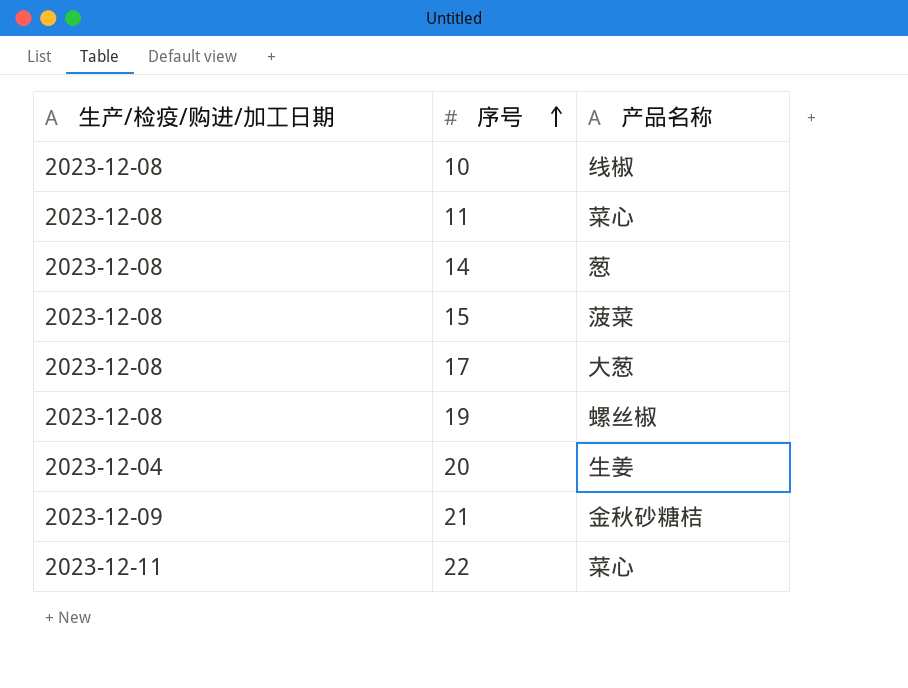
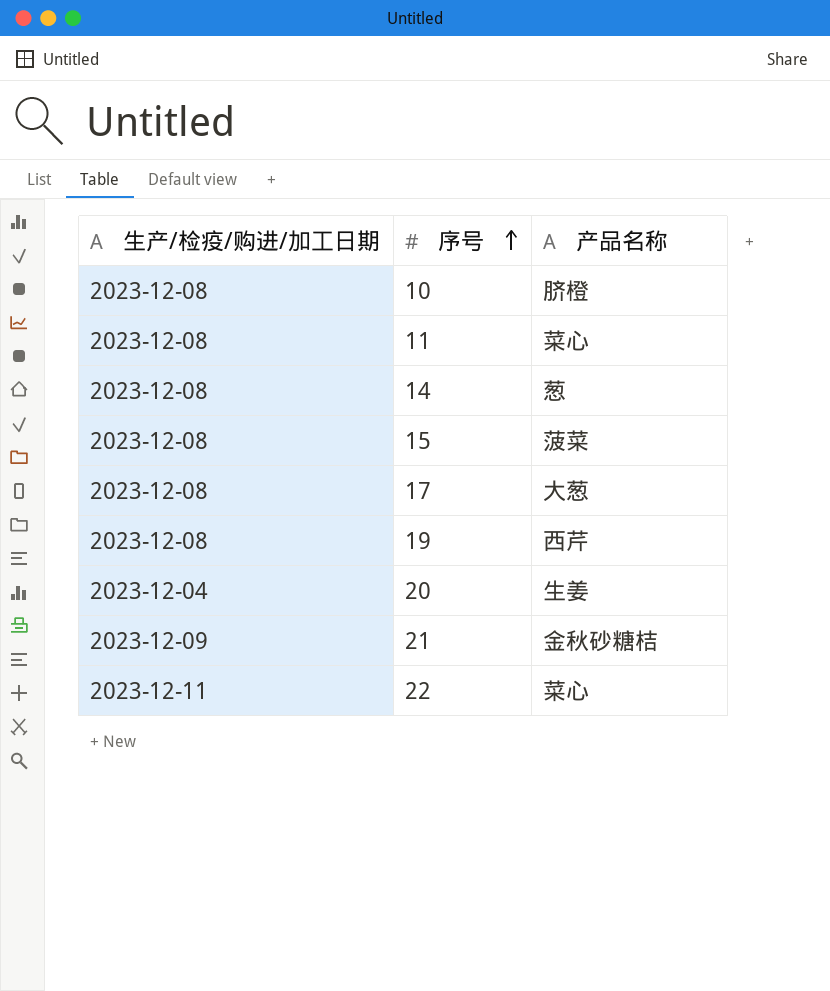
10 | 产品名称: 线椒 -> 脐橙
19 | 产品名称: 螺丝椒 -> 西芹

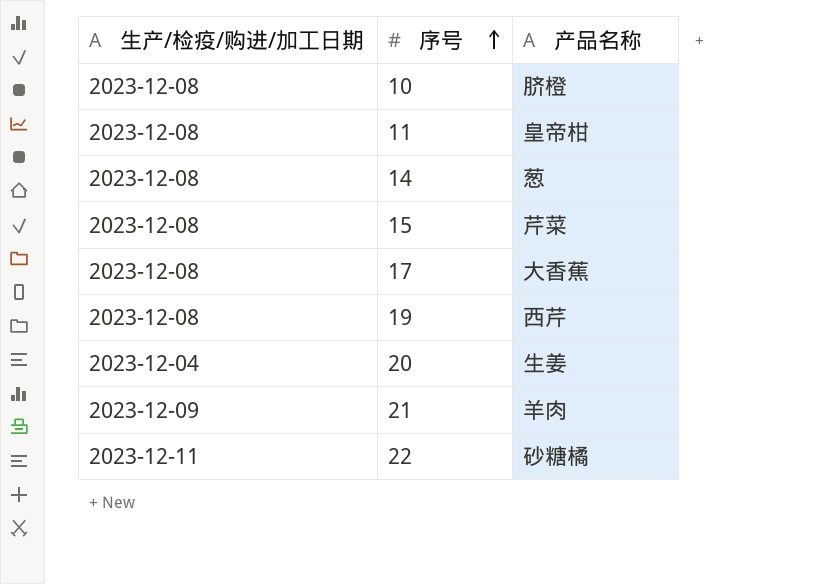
11 | 产品名称: 菜心 -> 皇帝柑
15 | 产品名称: 菠菜 -> 芹菜
17 | 产品名称: 大葱 -> 大香蕉
21 | 产品名称: 金秋砂糖桔 -> 羊肉
22 | 产品名称: 菜心 -> 砂糖橘

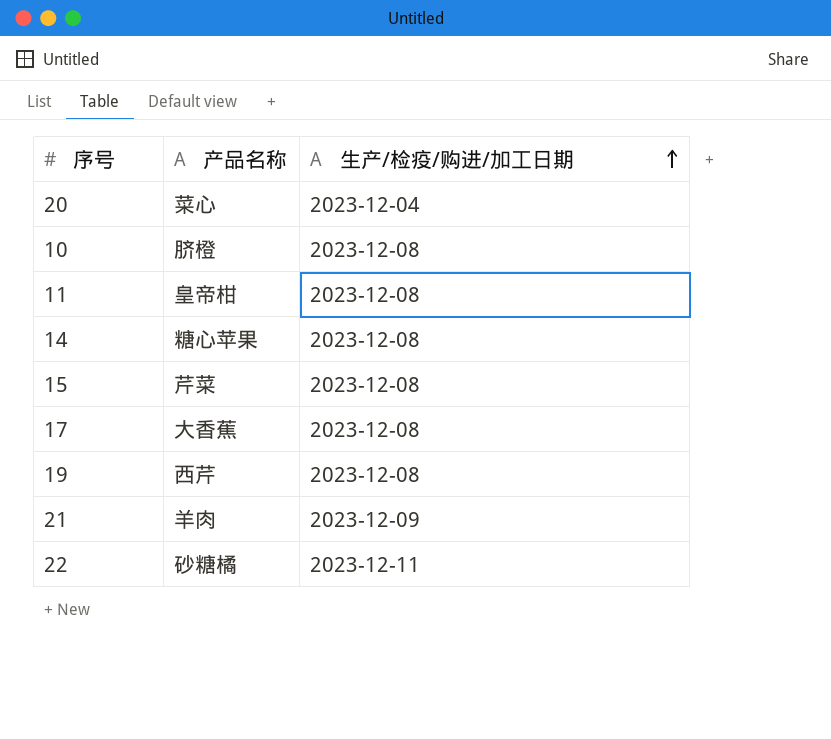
row order: 序号 ascending -> 生产/检疫/购进/加工日期 ascending
column 生产/检疫/购进/加工日期 | position: 1 -> 3
20 | 产品名称: 生姜 -> 菜心
14 | 产品名称: 葱 -> 糖心苹果

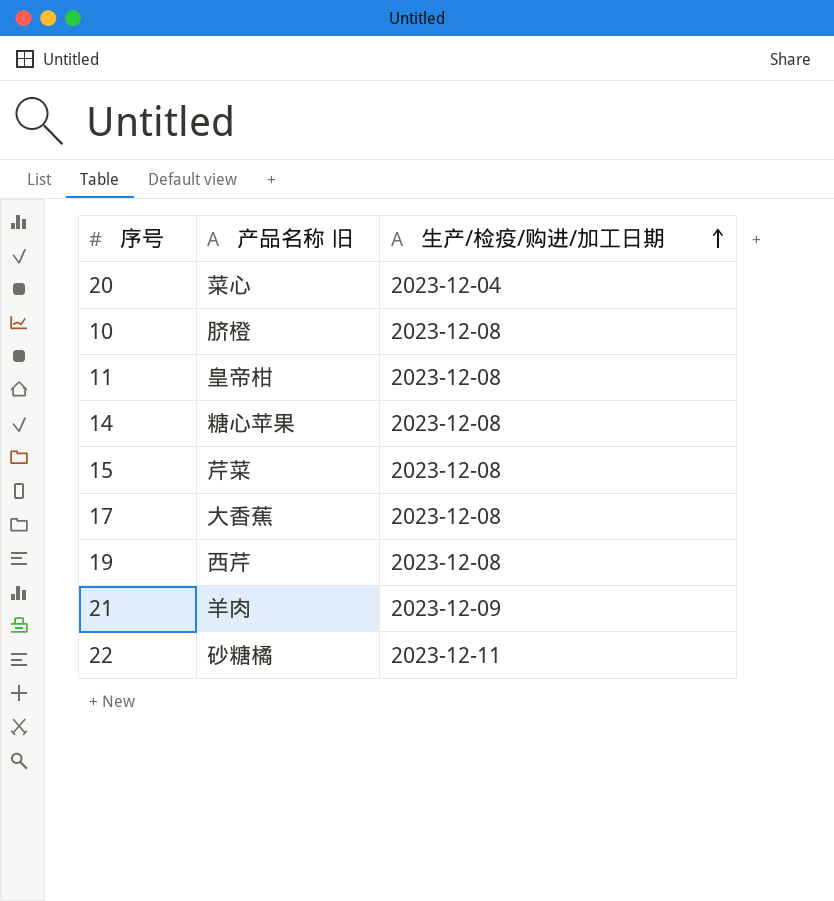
column name: 产品名称 -> 产品名称 旧

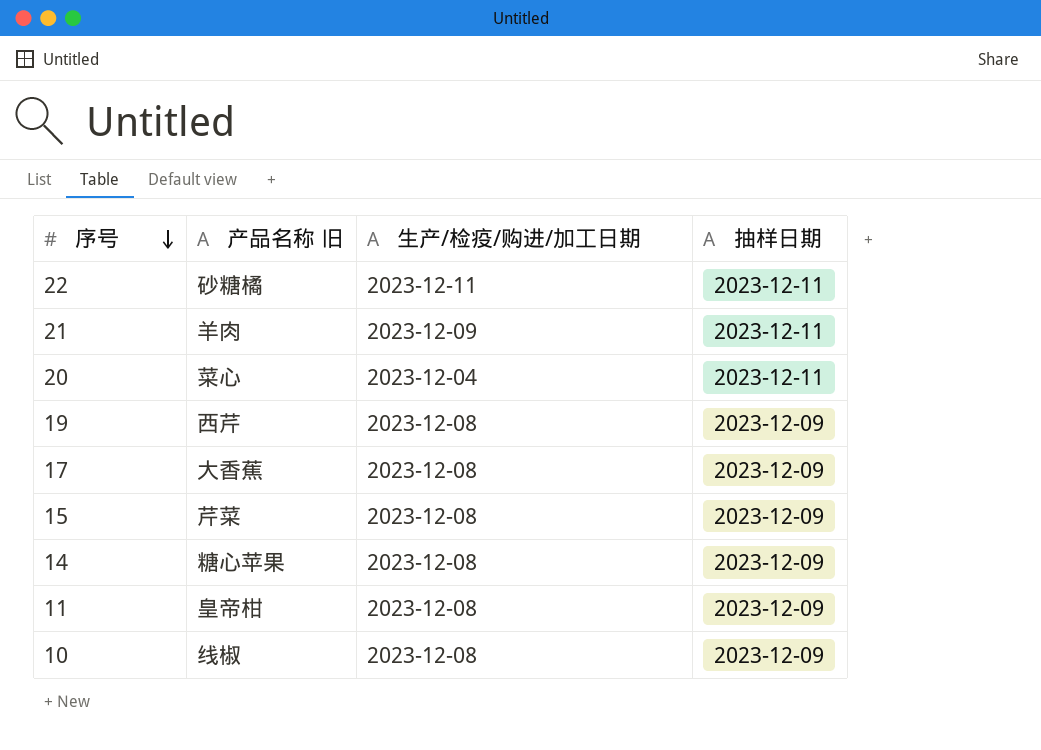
row order: 生产/检疫/购进/加工日期 ascending -> 序号 descending
column 抽样日期 | position: none -> 4
10 | 产品名称 旧: 脐橙 -> 线椒

